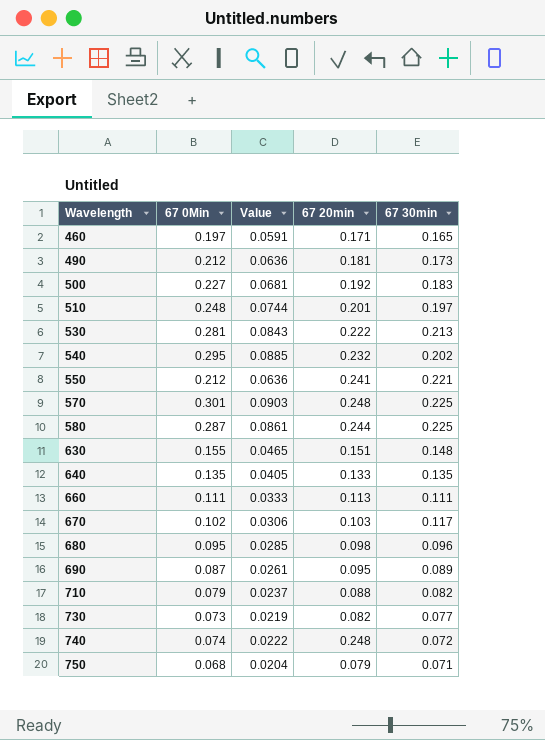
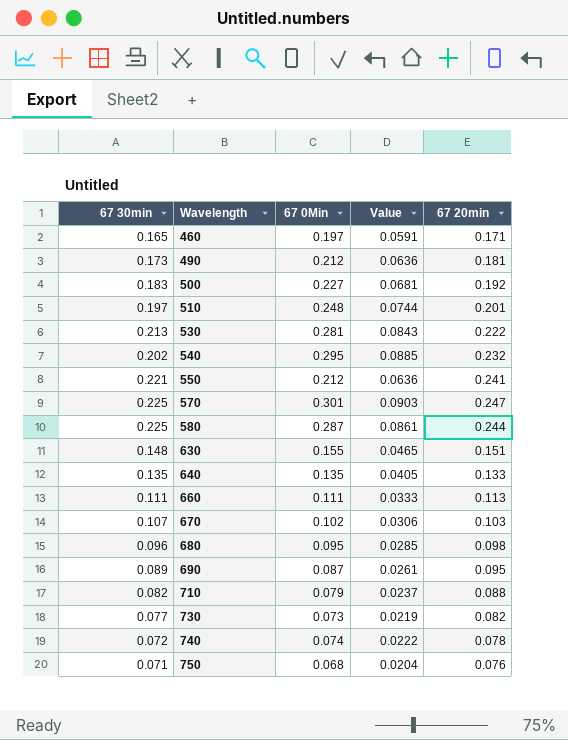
column 67 30min | position: 5 -> 1
570 | 67 20min: 0.248 -> 0.247
670 | 67 30min: 0.117 -> 0.107
740 | 67 20min: 0.248 -> 0.078
750 | 67 20min: 0.079 -> 0.076

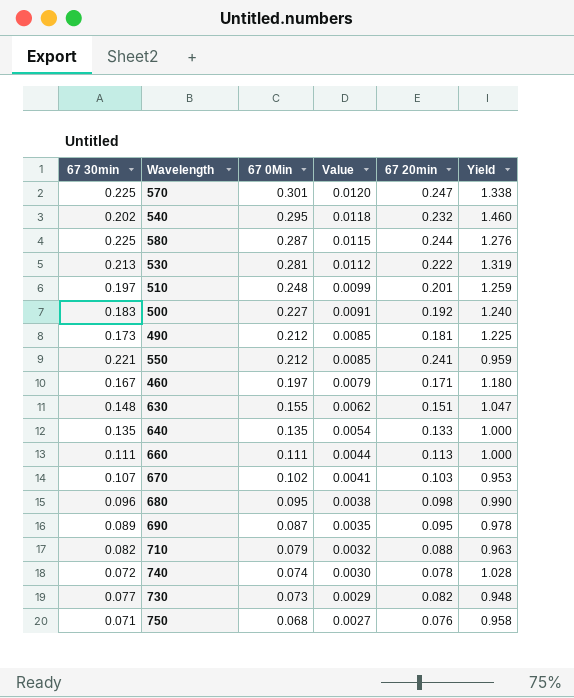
row order: Wavelength ascending -> 67 0Min descending
column Value | formula: [67 0Min] * 0.3 -> [67 0Min] * 0.04
column Yield | formula: none -> [67 0Min] / [67 30min]
460 | 67 30min: 0.165 -> 0.167

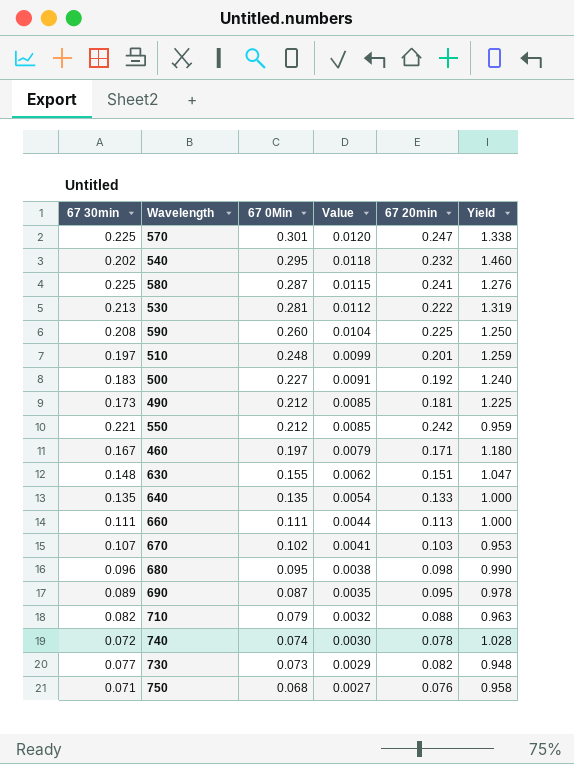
580 | 67 20min: 0.244 -> 0.241
row 590: none -> 0.208 | 0.260 | 0.0104 | 0.225 | 1.250
550 | 67 20min: 0.241 -> 0.242

